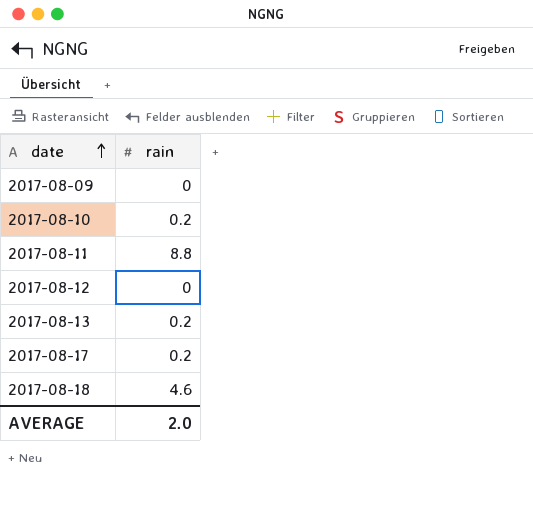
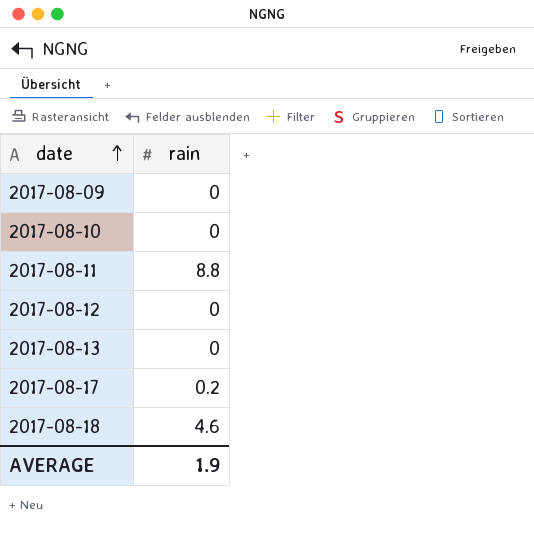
2017-08-10 | rain: 0.2 -> 0
2017-08-13 | rain: 0.2 -> 0
AVERAGE | rain: 2.0 -> 1.9

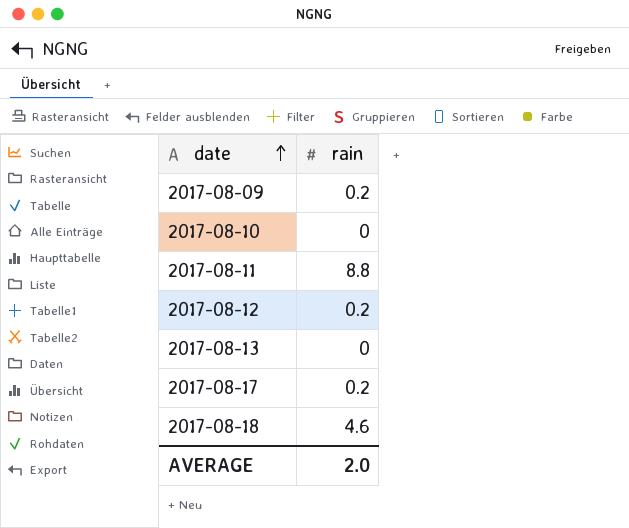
2017-08-09 | rain: 0 -> 0.2
2017-08-12 | rain: 0 -> 0.2
AVERAGE | rain: 1.9 -> 2.0

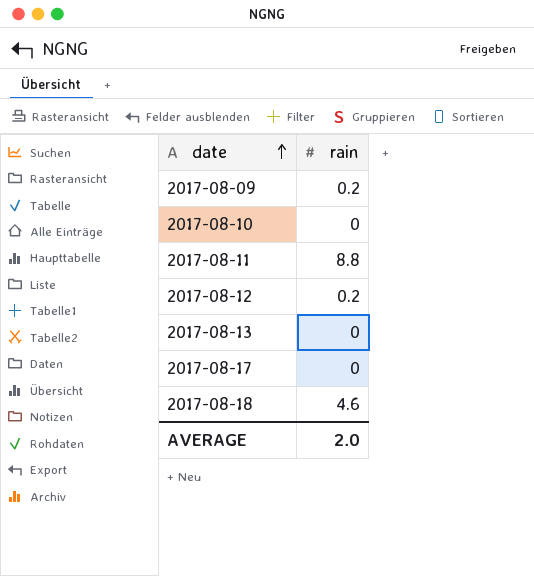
2017-08-17 | rain: 0.2 -> 0

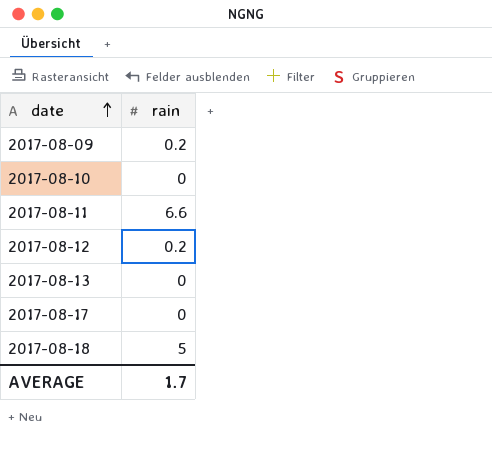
2017-08-11 | rain: 8.8 -> 6.6
2017-08-18 | rain: 4.6 -> 5
AVERAGE | rain: 2.0 -> 1.7

